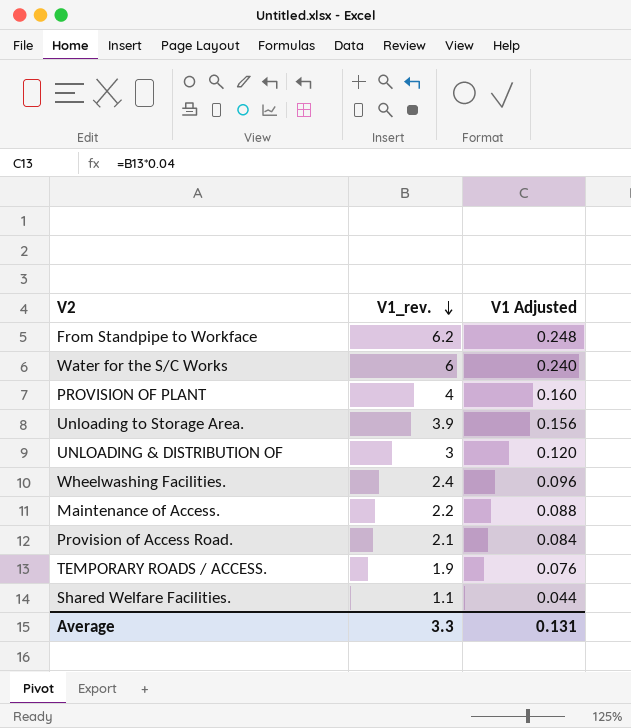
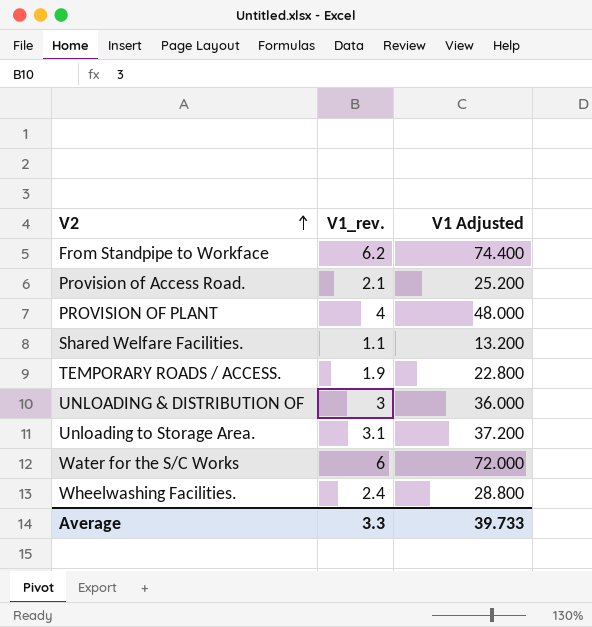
row order: V1_rev. descending -> V2 ascending
column V1 Adjusted | formula: [V1_rev.] * 0.04 -> [V1_rev.] * 12
row Maintenance of Access.: 2.2 | 0.088 -> none
Unloading to Storage Area. | V1_rev.: 3.9 -> 3.1
Average | V1 Adjusted: 0.131 -> 39.733

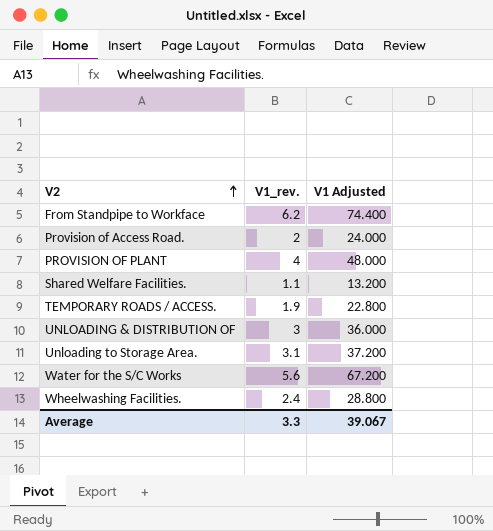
Provision of Access Road. | V1_rev.: 2.1 -> 2
Provision of Access Road. | V1 Adjusted: 25.200 -> 24.000
Water for the S/C Works | V1_rev.: 6 -> 5.6
Water for the S/C Works | V1 Adjusted: 72.000 -> 67.200
Average | V1 Adjusted: 39.733 -> 39.067

